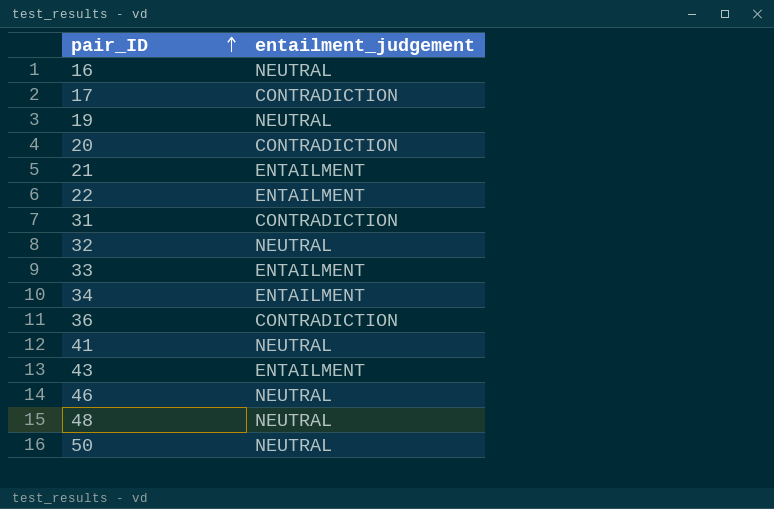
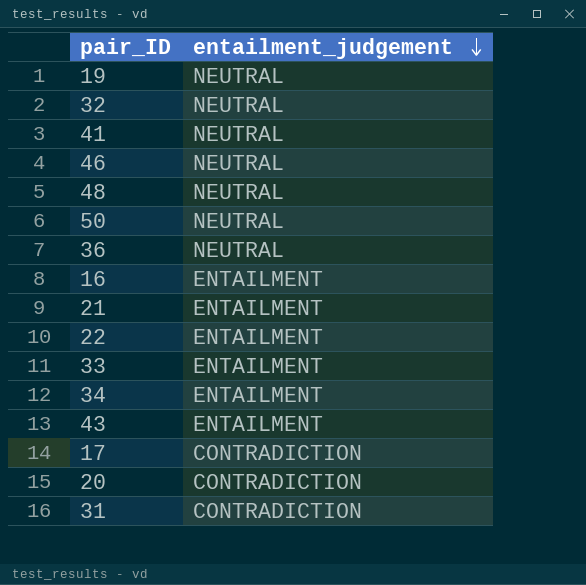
row order: pair_ID ascending -> entailment_judgement descending
36 | entailment_judgement: CONTRADICTION -> NEUTRAL
16 | entailment_judgement: NEUTRAL -> ENTAILMENT

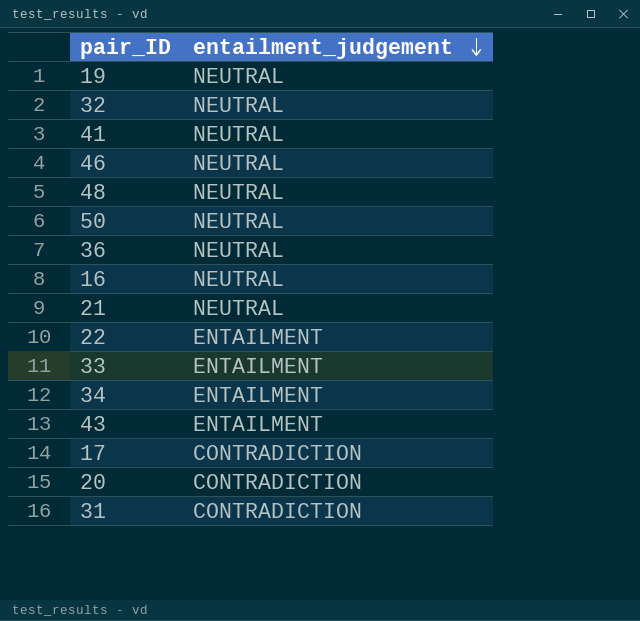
16 | entailment_judgement: ENTAILMENT -> NEUTRAL
21 | entailment_judgement: ENTAILMENT -> NEUTRAL

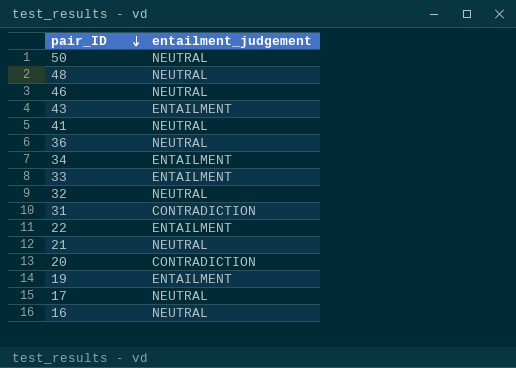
row order: entailment_judgement descending -> pair_ID descending
19 | entailment_judgement: NEUTRAL -> ENTAILMENT
17 | entailment_judgement: CONTRADICTION -> NEUTRAL

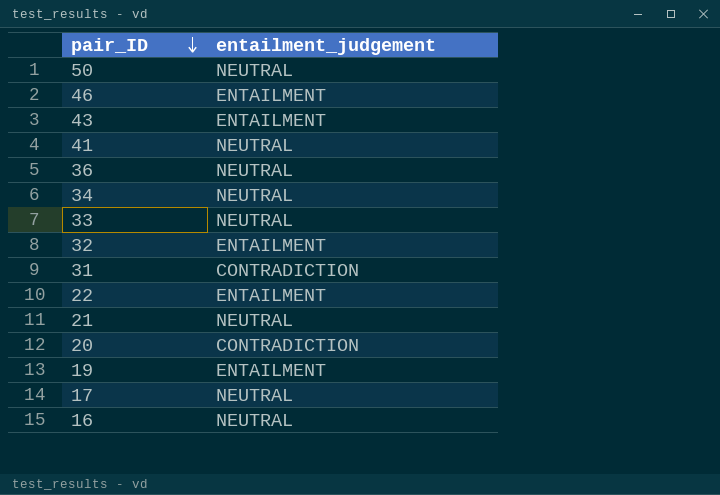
row 48: NEUTRAL -> none
46 | entailment_judgement: NEUTRAL -> ENTAILMENT
34 | entailment_judgement: ENTAILMENT -> NEUTRAL
33 | entailment_judgement: ENTAILMENT -> NEUTRAL
32 | entailment_judgement: NEUTRAL -> ENTAILMENT

